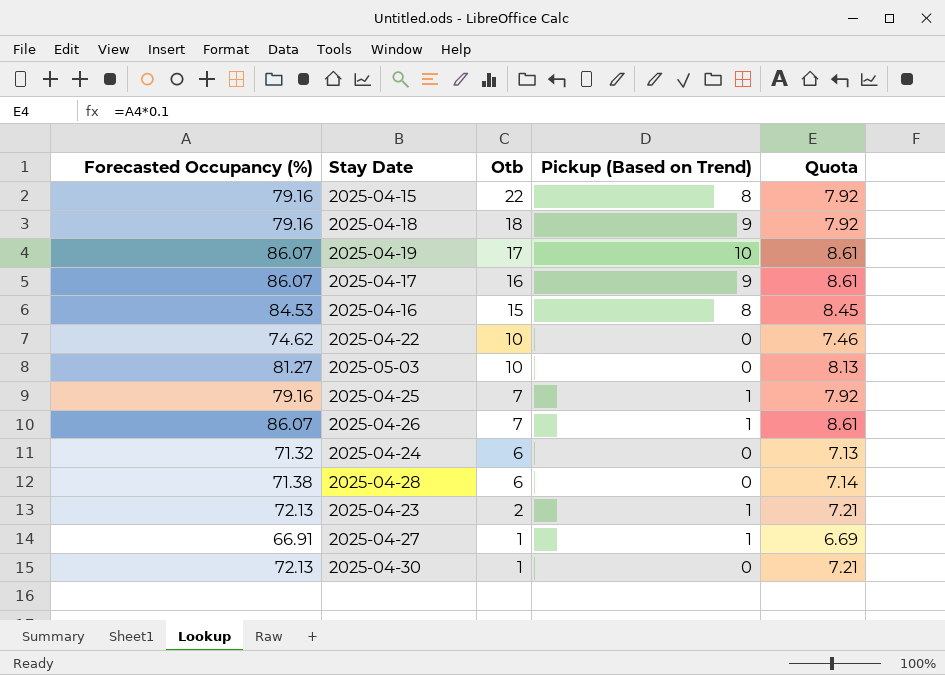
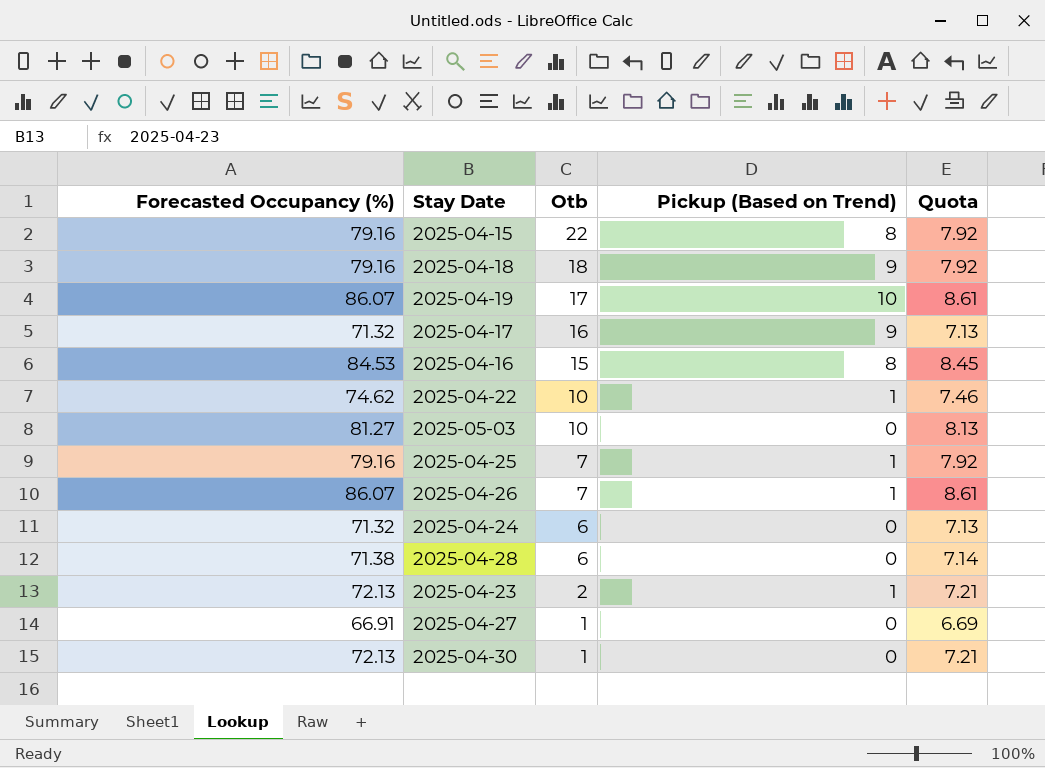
2025-04-17 | Forecasted Occupancy (%): 86.07 -> 71.32
2025-04-17 | Quota: 8.61 -> 7.13
2025-04-22 | Pickup (Based on Trend): 0 -> 1
2025-04-27 | Pickup (Based on Trend): 1 -> 0

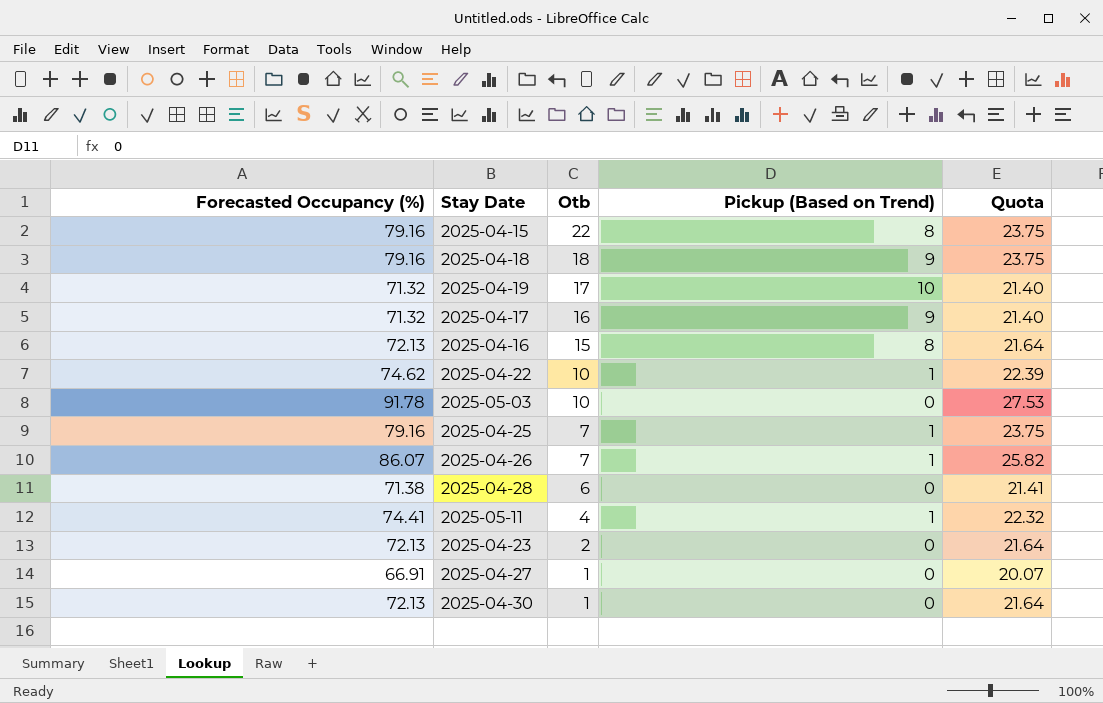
column Quota | formula: [Forecasted Occupancy (%)] * 0.1 -> [Forecasted Occupancy (%)] * 0.3
row 2025-04-24: 71.32 | 6 | 0 | 7.13 -> none
2025-04-19 | Forecasted Occupancy (%): 86.07 -> 71.32
2025-04-16 | Forecasted Occupancy (%): 84.53 -> 72.13
2025-05-03 | Forecasted Occupancy (%): 81.27 -> 91.78
row 2025-05-11: none -> 74.41 | 4 | 1 | 22.32
2025-04-23 | Pickup (Based on Trend): 1 -> 0

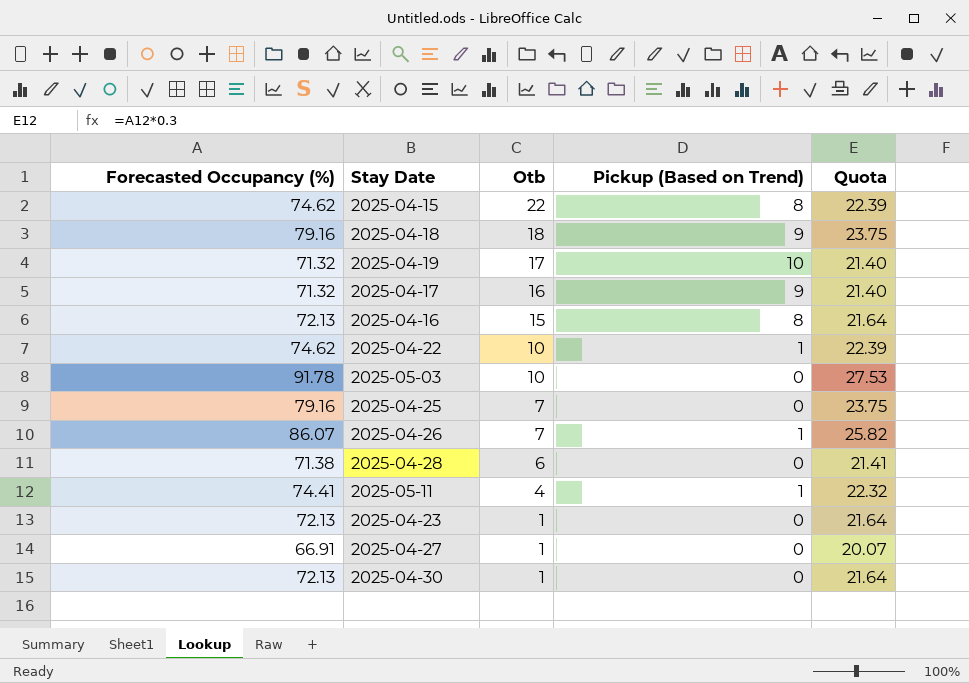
2025-04-15 | Forecasted Occupancy (%): 79.16 -> 74.62
2025-04-15 | Quota: 23.75 -> 22.39
2025-04-25 | Pickup (Based on Trend): 1 -> 0
2025-04-23 | Otb: 2 -> 1

